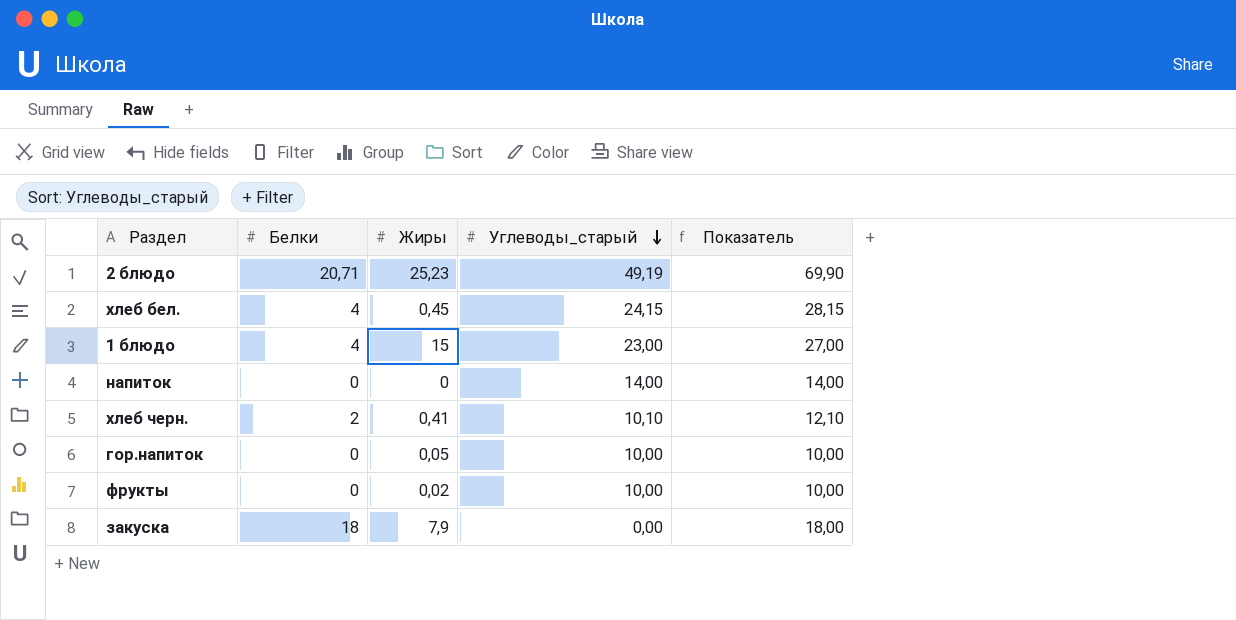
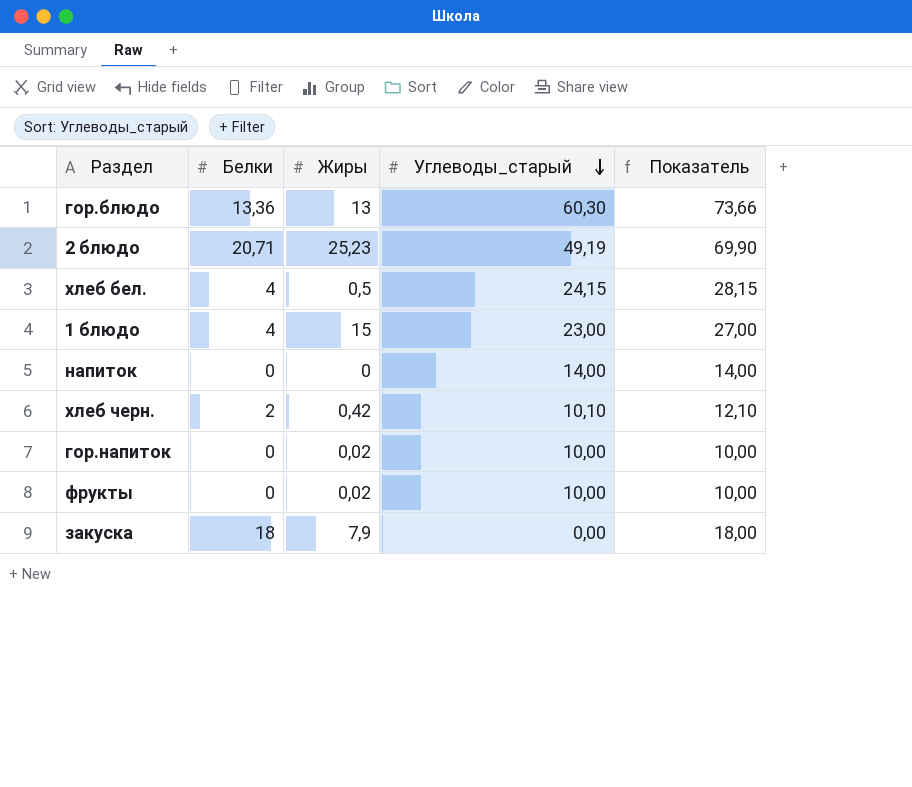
row гор.блюдо: none -> 13,36 | 13 | 60,30 | 73,66
хлеб бел. | Жиры: 0,45 -> 0,5
хлеб черн. | Жиры: 0,41 -> 0,42
гор.напиток | Жиры: 0,05 -> 0,02

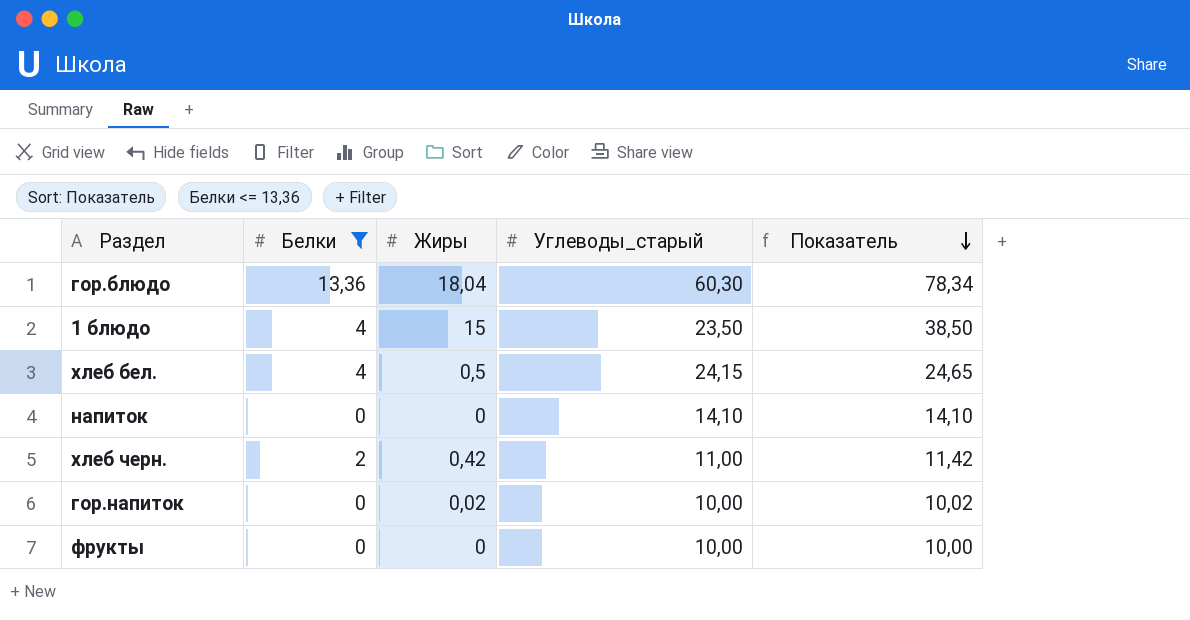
filter: none -> Белки <= 13,36
row order: Углеводы_старый descending -> Показатель descending
column Показатель | formula: [Белки] + [Углеводы_старый] -> [Жиры] + [Углеводы_старый]
гор.блюдо | Жиры: 13 -> 18,04
1 блюдо | Углеводы_старый: 23,00 -> 23,50
напиток | Углеводы_старый: 14,00 -> 14,10
хлеб черн. | Углеводы_старый: 10,10 -> 11,00
фрукты | Жиры: 0,02 -> 0

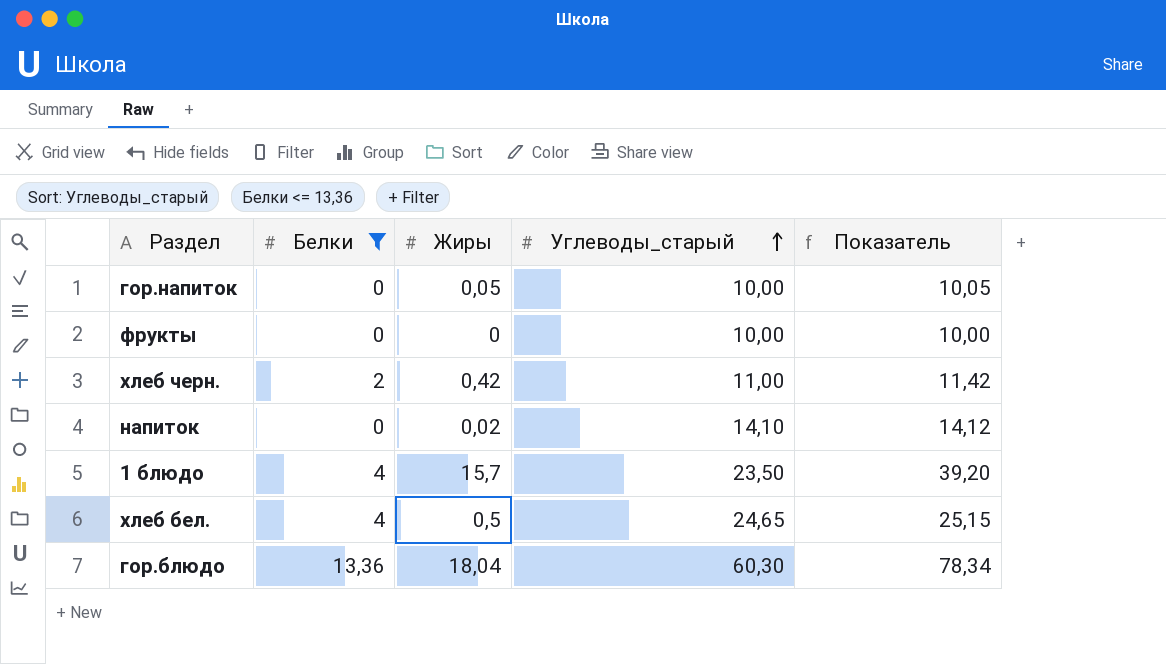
row order: Показатель descending -> Углеводы_старый ascending
гор.напиток | Жиры: 0,02 -> 0,05
гор.напиток | Показатель: 10,02 -> 10,05
напиток | Жиры: 0 -> 0,02
напиток | Показатель: 14,10 -> 14,12
1 блюдо | Жиры: 15 -> 15,7
1 блюдо | Показатель: 38,50 -> 39,20
хлеб бел. | Углеводы_старый: 24,15 -> 24,65
хлеб бел. | Показатель: 24,65 -> 25,15

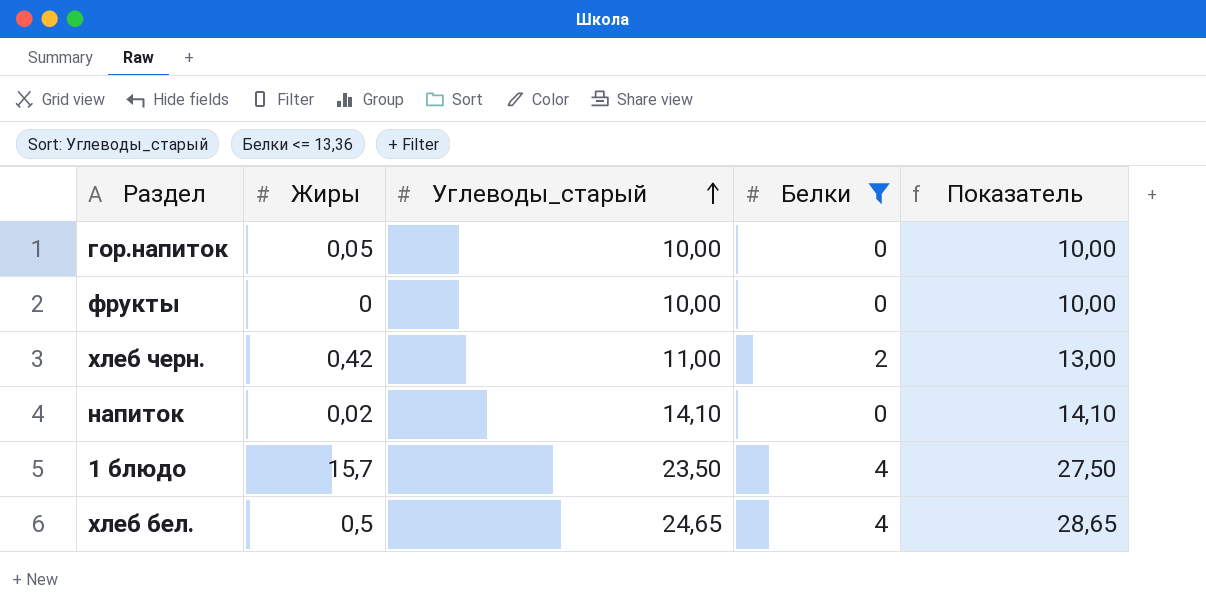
column Белки | position: 2 -> 4
column Показатель | formula: [Жиры] + [Углеводы_старый] -> [Углеводы_старый] + [Белки]
row гор.блюдо: 13,36 | 18,04 | 60,30 | 78,34 -> none

